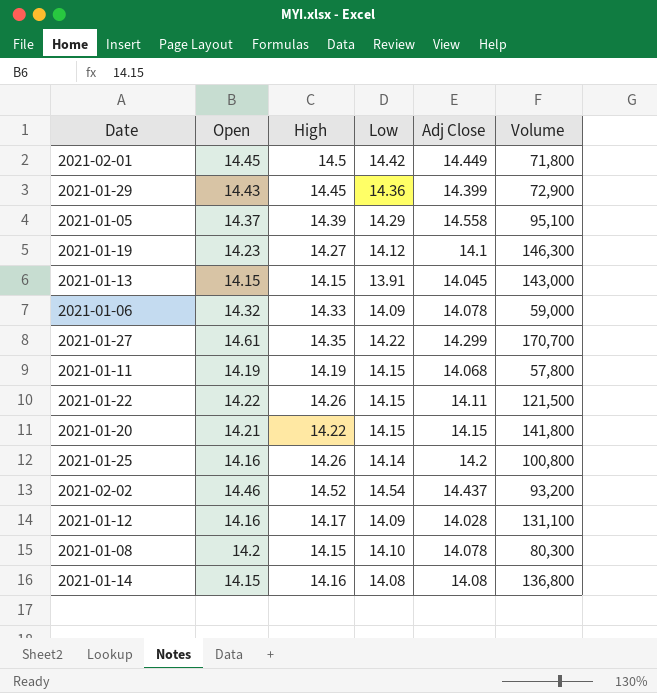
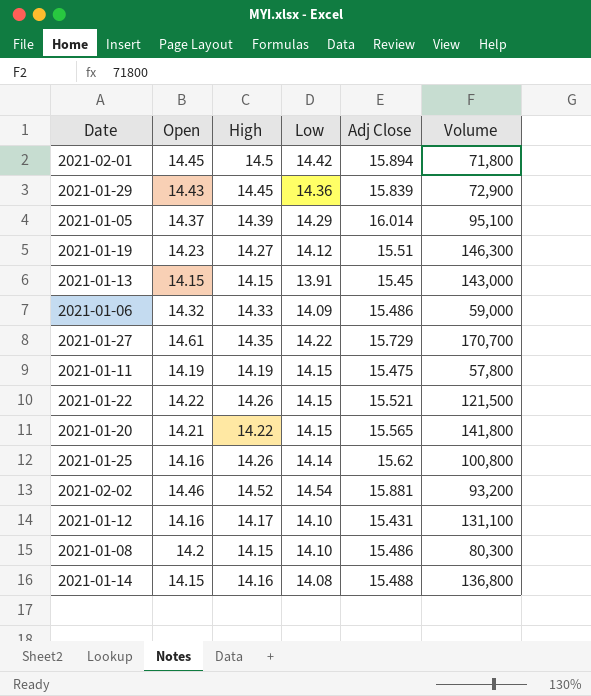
2021-02-01 | Adj Close: 14.449 -> 15.894
2021-01-29 | Adj Close: 14.399 -> 15.839
2021-01-05 | Adj Close: 14.558 -> 16.014
2021-01-19 | Adj Close: 14.1 -> 15.51
2021-01-13 | Adj Close: 14.045 -> 15.45
2021-01-06 | Adj Close: 14.078 -> 15.486
2021-01-27 | Adj Close: 14.299 -> 15.729
2021-01-11 | Adj Close: 14.068 -> 15.475
2021-01-22 | Adj Close: 14.11 -> 15.521
2021-01-20 | Adj Close: 14.15 -> 15.565
2021-01-25 | Adj Close: 14.2 -> 15.62
2021-02-02 | Adj Close: 14.437 -> 15.881
2021-01-12 | Low: 14.09 -> 14.10
2021-01-12 | Adj Close: 14.028 -> 15.431
2021-01-08 | Adj Close: 14.078 -> 15.486
2021-01-14 | Adj Close: 14.08 -> 15.488

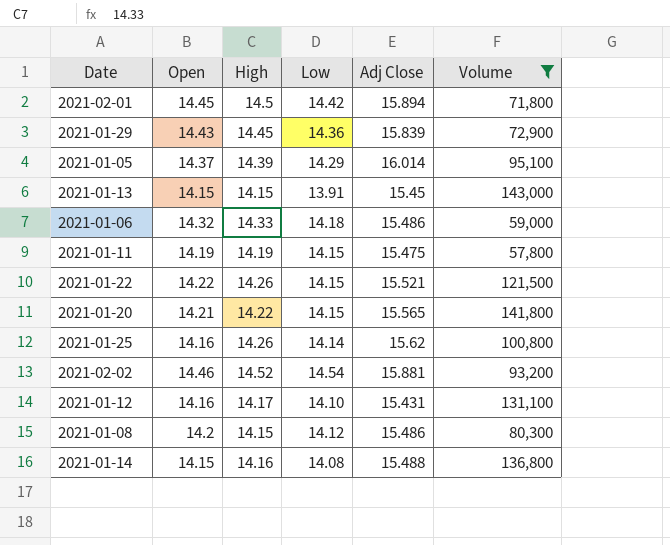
filter: none -> Volume <= 143,000
2021-01-06 | Low: 14.09 -> 14.18
2021-01-08 | Low: 14.10 -> 14.12

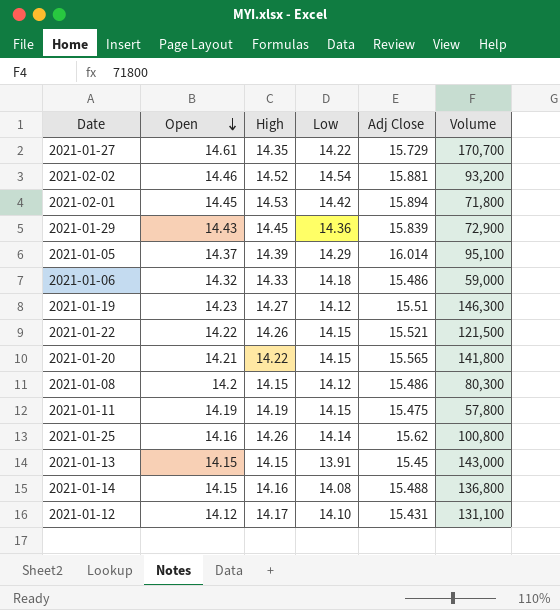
filter: Volume <= 143,000 -> none
row order: none -> Open descending
2021-02-01 | High: 14.5 -> 14.53
2021-01-12 | Open: 14.16 -> 14.12

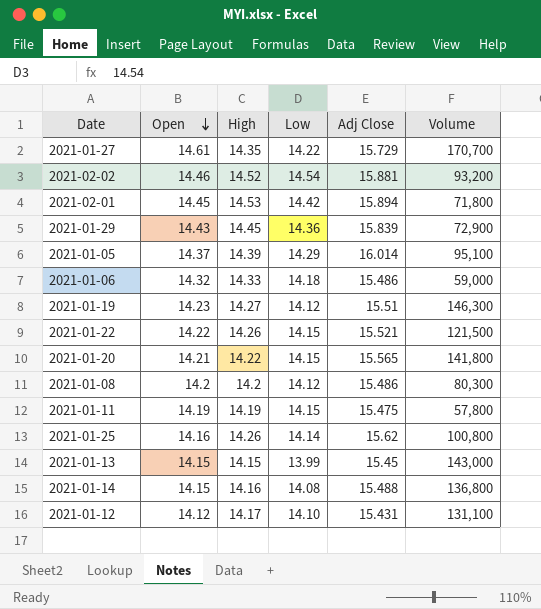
2021-01-08 | High: 14.15 -> 14.2
2021-01-13 | Low: 13.91 -> 13.99

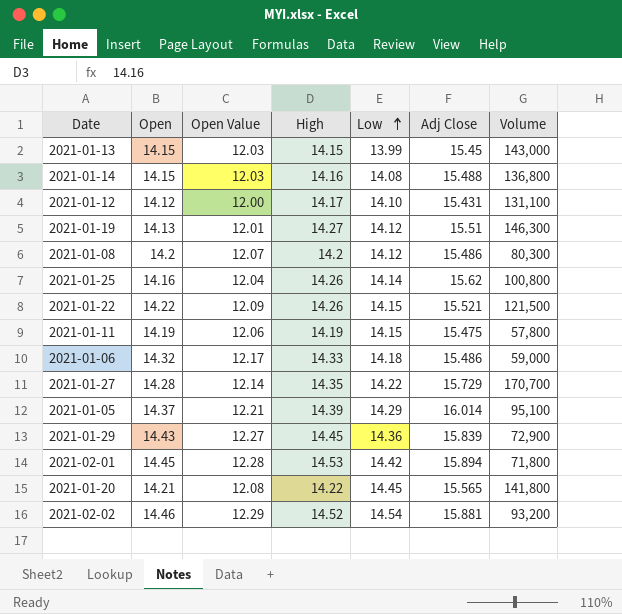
row order: Open descending -> Low ascending
column Open Value | formula: none -> [Open] * 0.85
2021-01-19 | Open: 14.23 -> 14.13
2021-01-27 | Open: 14.61 -> 14.28
2021-01-20 | Low: 14.15 -> 14.45

